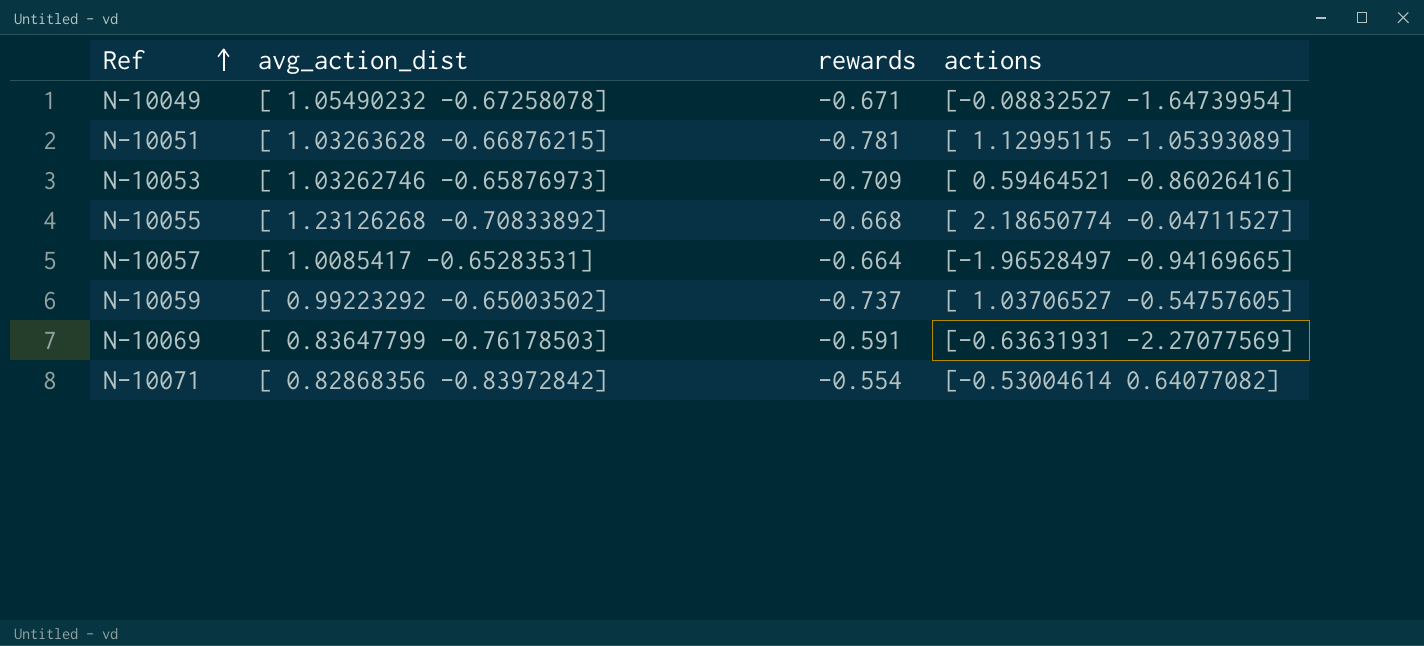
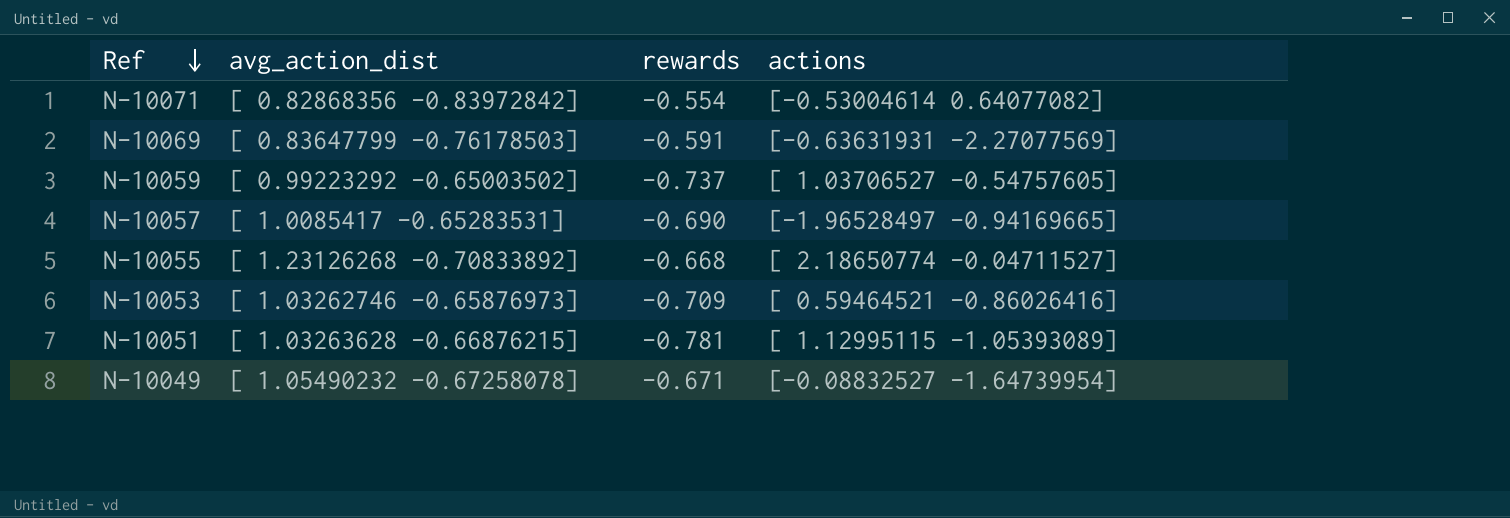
row order: Ref ascending -> Ref descending
N-10057 | rewards: -0.664 -> -0.690

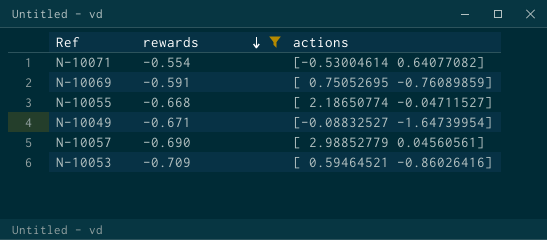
filter: none -> rewards >= -0.709
row order: Ref descending -> rewards descending
column avg_action_dist | position: 2 -> none
N-10069 | actions: [-0.63631931 -2.27077569] -> [ 0.75052695 -0.76089859]
N-10057 | actions: [-1.96528497 -0.94169665] -> [ 2.98852779 0.04560561]

